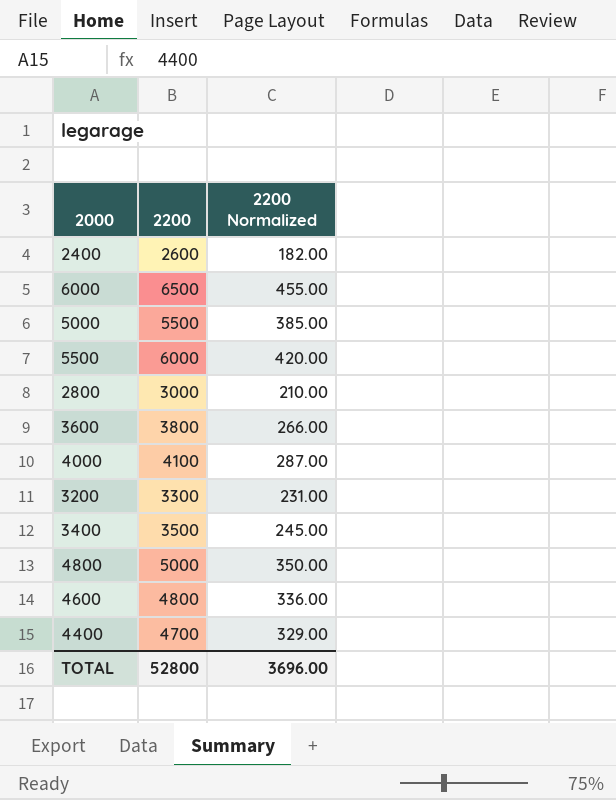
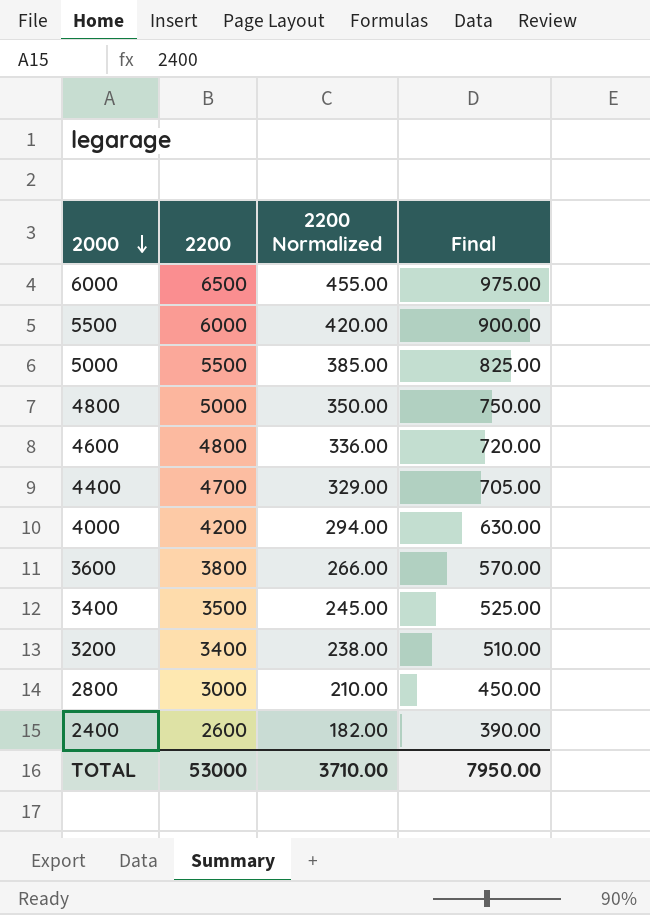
row order: none -> 2000 descending
column Final | formula: none -> [2200] * 0.15
4000 | 2200: 4100 -> 4200
4000 | 2200 Normalized: 287.00 -> 294.00
3200 | 2200: 3300 -> 3400
3200 | 2200 Normalized: 231.00 -> 238.00
TOTAL | 2200: 52800 -> 53000
TOTAL | 2200 Normalized: 3696.00 -> 3710.00

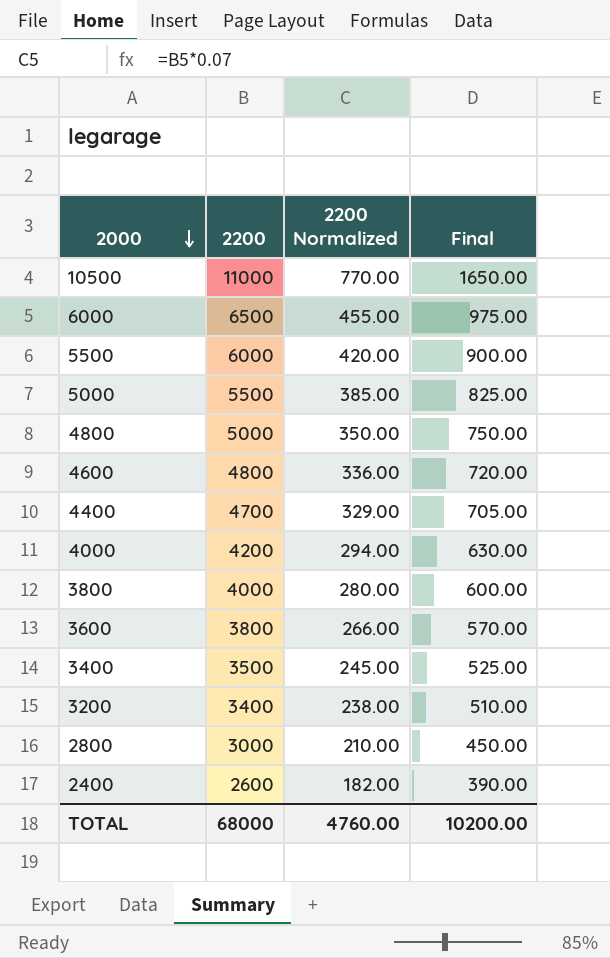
row 10500: none -> 11000 | 770.00 | 1650.00
row 3800: none -> 4000 | 280.00 | 600.00
TOTAL | 2200: 53000 -> 68000
TOTAL | 2200 Normalized: 3710.00 -> 4760.00
TOTAL | Final: 7950.00 -> 10200.00

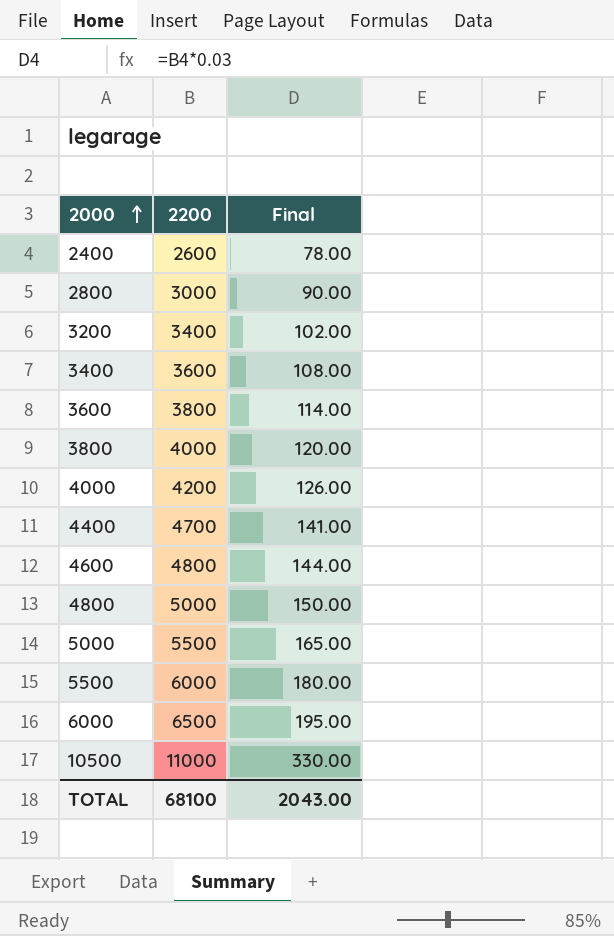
row order: 2000 descending -> 2000 ascending
column 2200 Normalized | formula: [2200] * 0.07 -> none
column Final | formula: [2200] * 0.15 -> [2200] * 0.03
3400 | 2200: 3500 -> 3600
TOTAL | 2200: 68000 -> 68100
TOTAL | Final: 10200.00 -> 2043.00

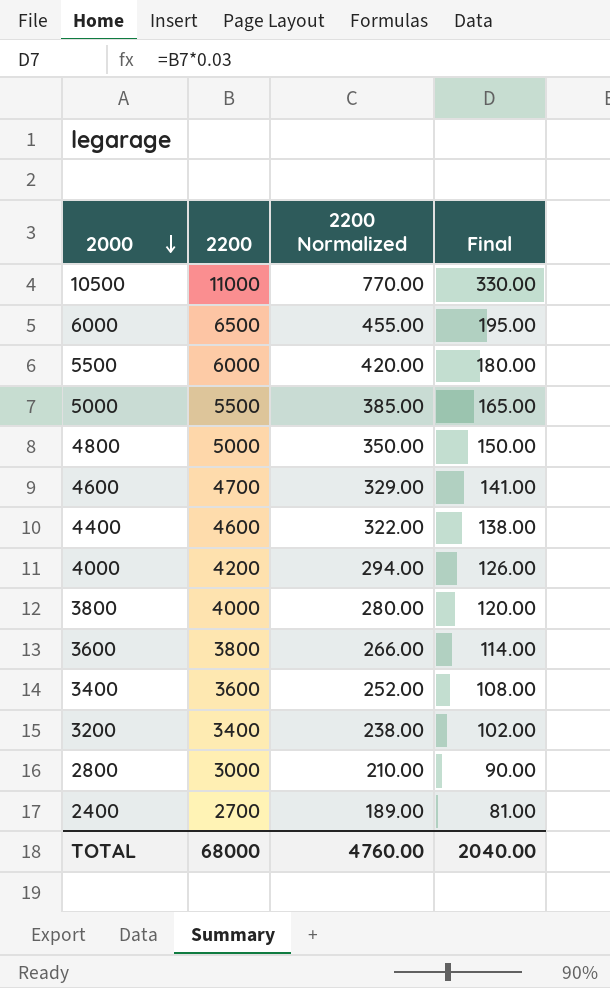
row order: 2000 ascending -> 2000 descending
column 2200 Normalized | formula: none -> [2200] * 0.07
4600 | 2200: 4800 -> 4700
4600 | Final: 144.00 -> 141.00
4400 | 2200: 4700 -> 4600
4400 | Final: 141.00 -> 138.00
2400 | 2200: 2600 -> 2700
2400 | Final: 78.00 -> 81.00
TOTAL | 2200: 68100 -> 68000
TOTAL | Final: 2043.00 -> 2040.00

